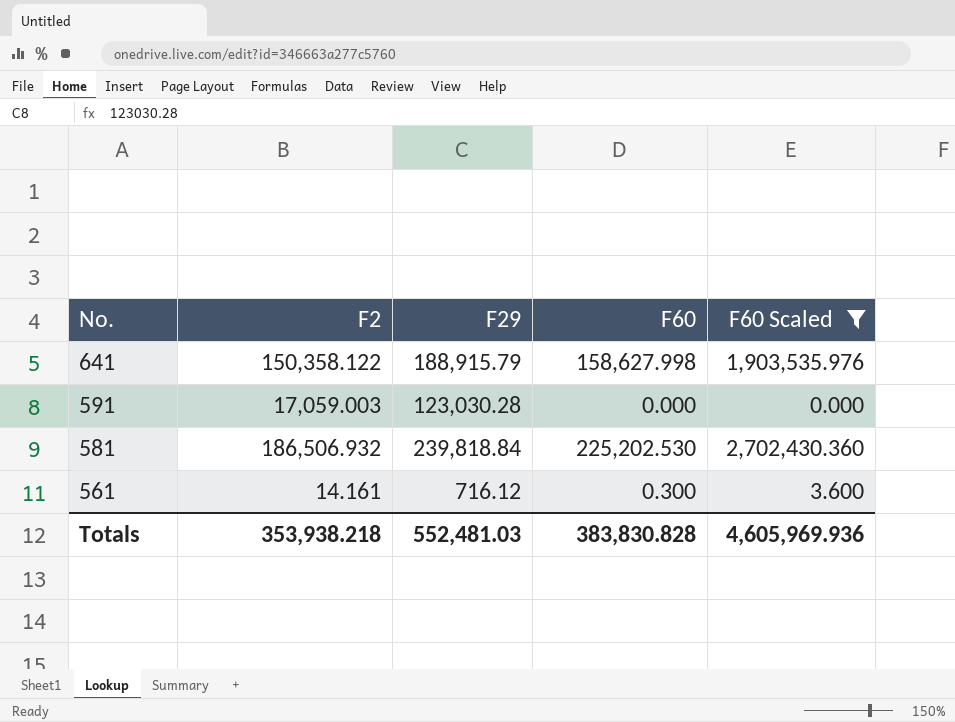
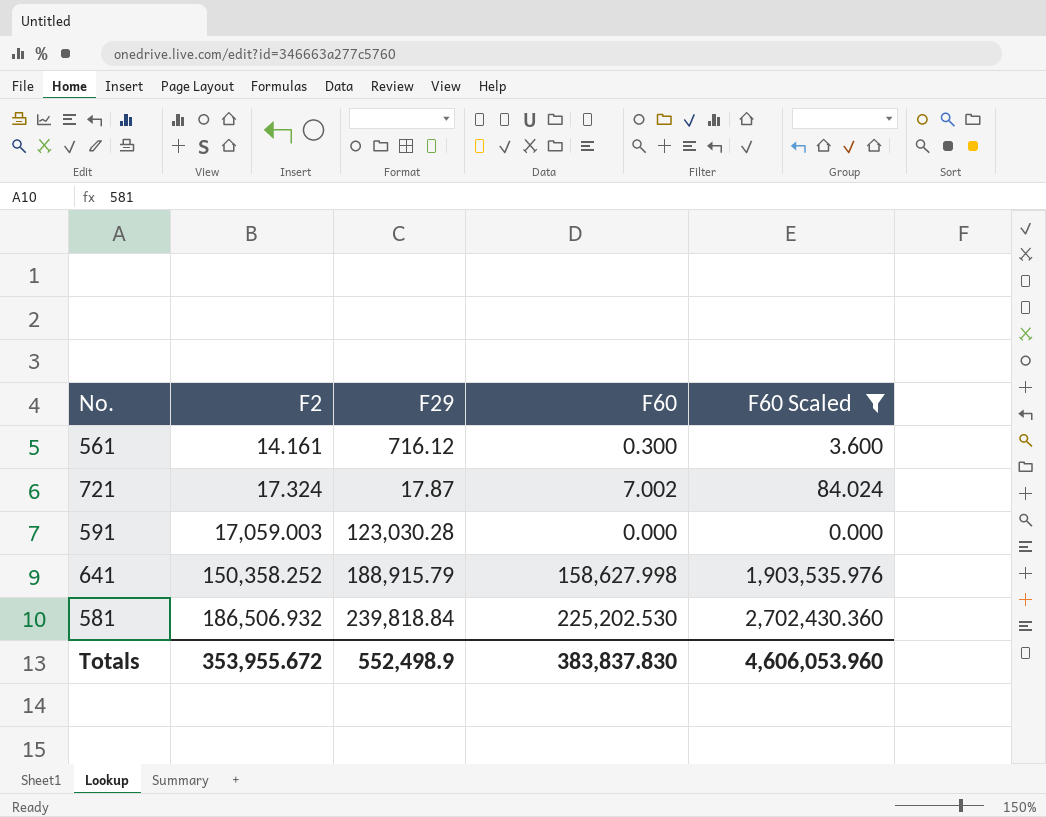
row order: No. descending -> F2 ascending
row 721: none -> 17.324 | 17.87 | 7.002 | 84.024
641 | F2: 150,358.122 -> 150,358.252
Totals | F2: 353,938.218 -> 353,955.672
Totals | F29: 552,481.03 -> 552,498.9
Totals | F60: 383,830.828 -> 383,837.830
Totals | F60 Scaled: 4,605,969.936 -> 4,606,053.960

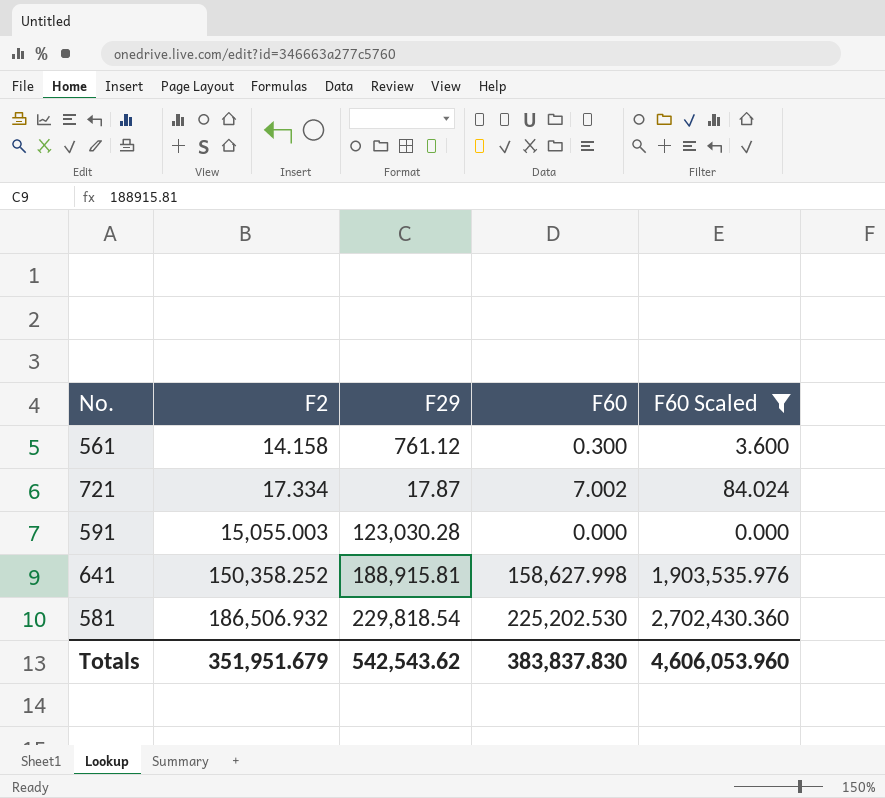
561 | F2: 14.161 -> 14.158
561 | F29: 716.12 -> 761.12
721 | F2: 17.324 -> 17.334
591 | F2: 17,059.003 -> 15,055.003
641 | F29: 188,915.79 -> 188,915.81
581 | F29: 239,818.84 -> 229,818.54
Totals | F2: 353,955.672 -> 351,951.679
Totals | F29: 552,498.9 -> 542,543.62

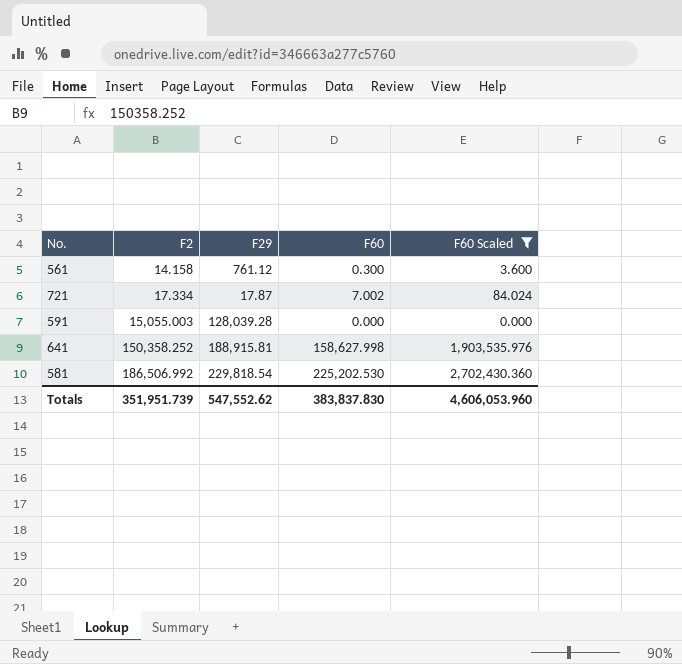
591 | F29: 123,030.28 -> 128,039.28
581 | F2: 186,506.932 -> 186,506.992
Totals | F2: 351,951.679 -> 351,951.739
Totals | F29: 542,543.62 -> 547,552.62

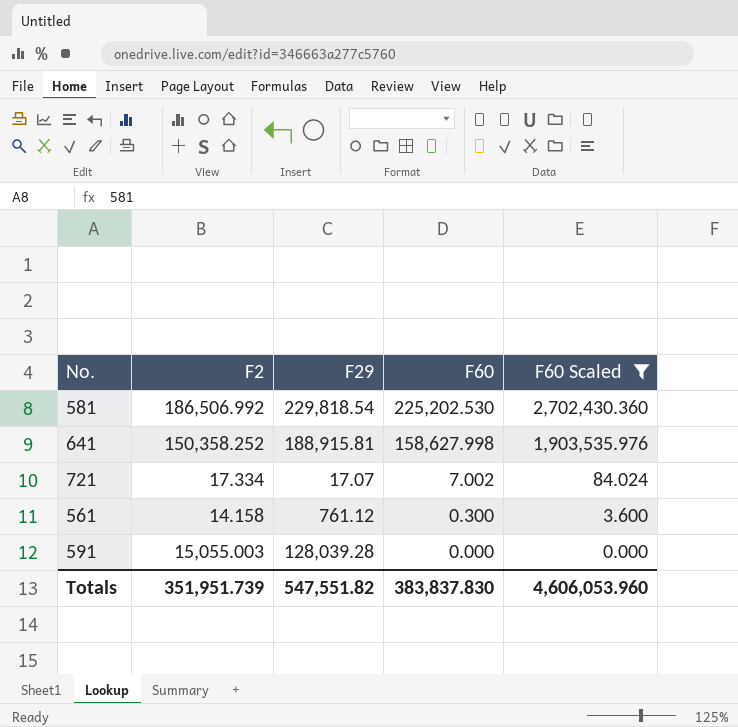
row order: F2 ascending -> F60 descending
721 | F29: 17.87 -> 17.07
Totals | F29: 547,552.62 -> 547,551.82

